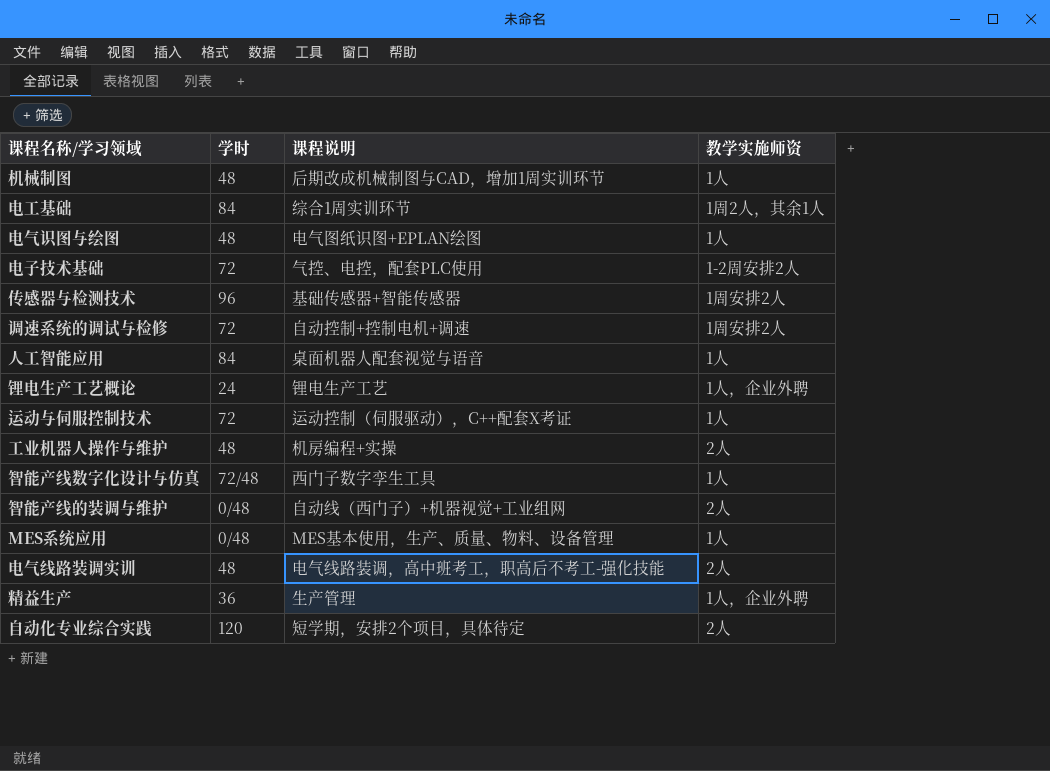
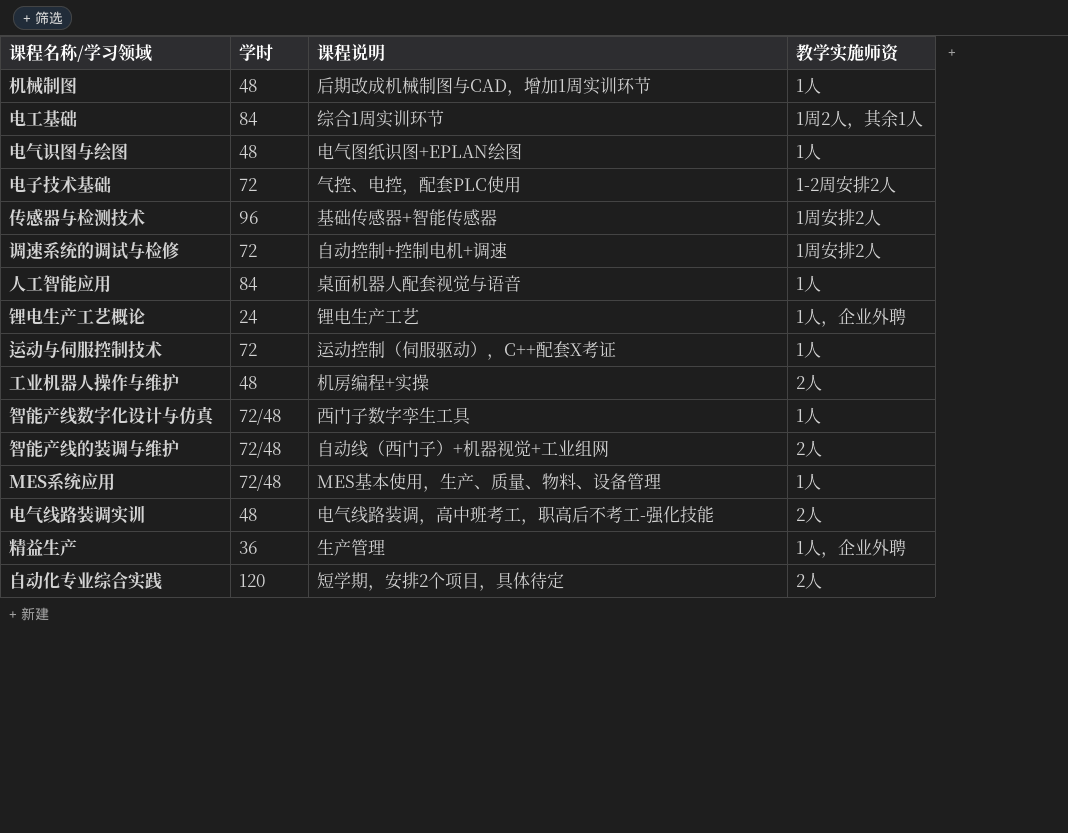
智能产线的装调与维护 | 学时: 0/48 -> 72/48
MES系统应用 | 学时: 0/48 -> 72/48

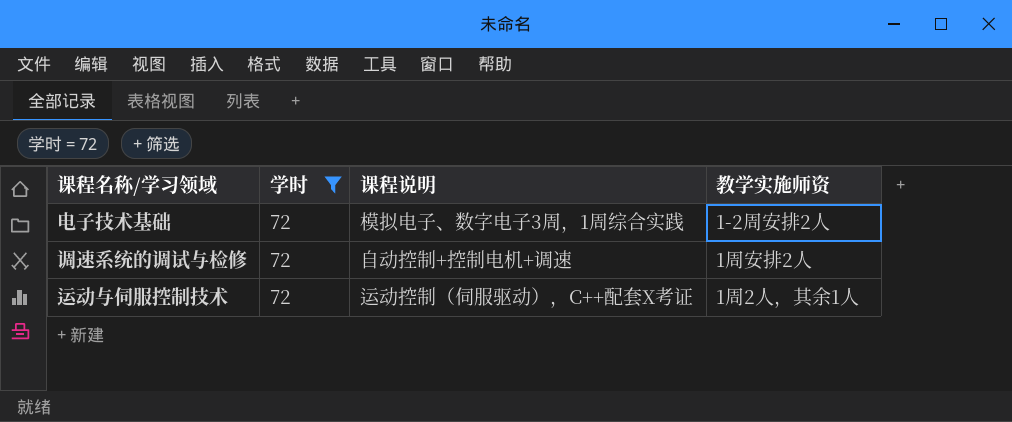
filter: none -> 学时 = 72
电子技术基础 | 课程说明: 气控、电控，配套PLC使用 -> 模拟电子、数字电子3周，1周综合实践
运动与伺服控制技术 | 教学实施师资: 1人 -> 1周2人，其余1人

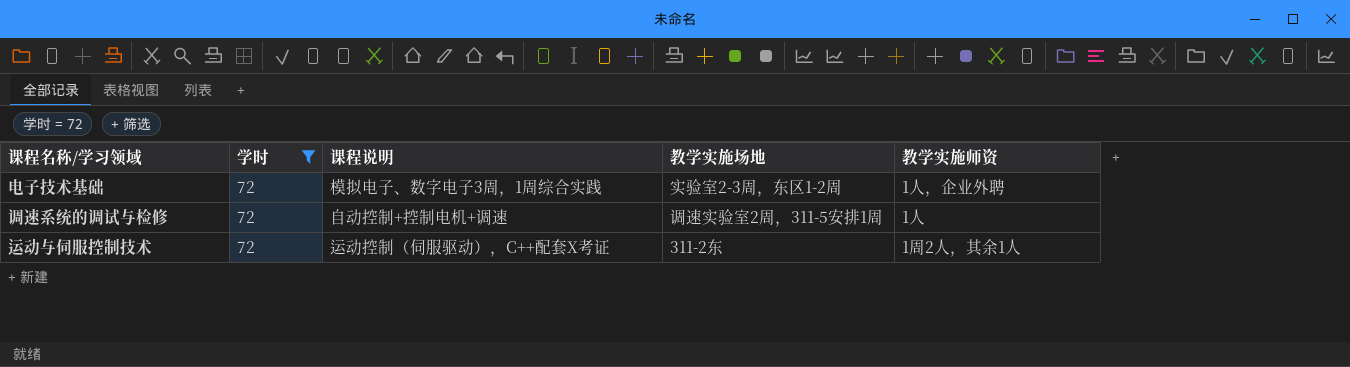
column 教学实施场地 | position: none -> 4
电子技术基础 | 教学实施师资: 1-2周安排2人 -> 1人，企业外聘
调速系统的调试与检修 | 教学实施师资: 1周安排2人 -> 1人

